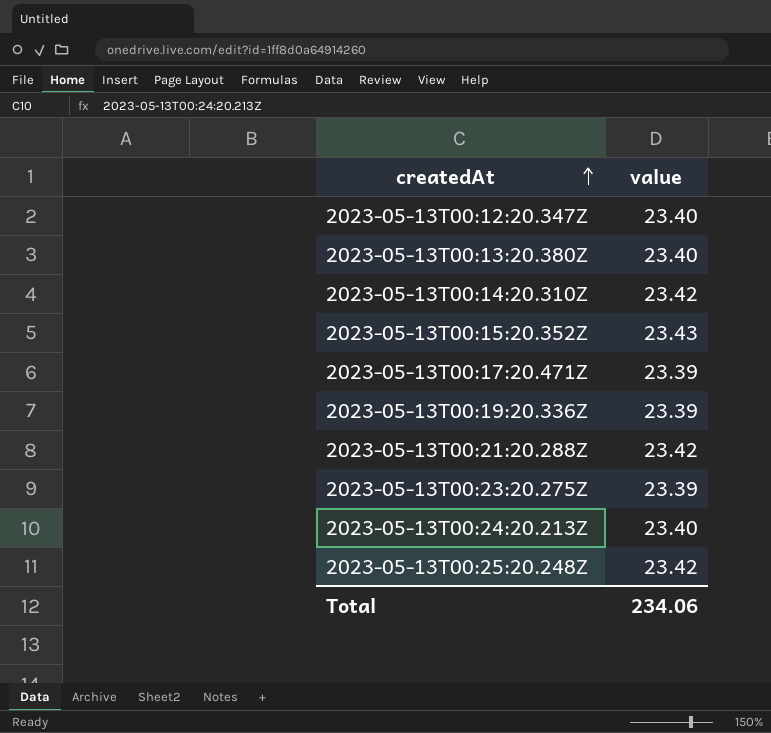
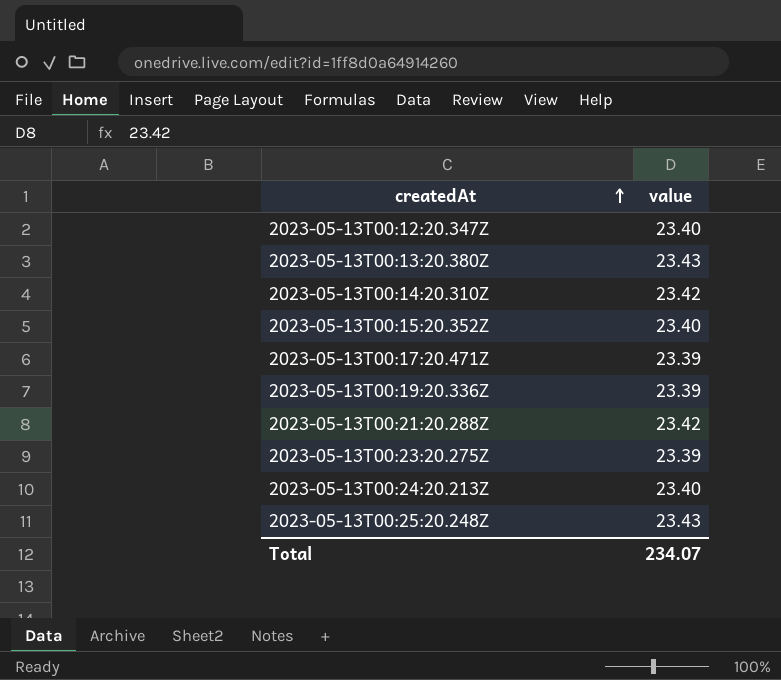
2023-05-13T00:13:20.380Z | value: 23.40 -> 23.43
2023-05-13T00:15:20.352Z | value: 23.43 -> 23.40
2023-05-13T00:25:20.248Z | value: 23.42 -> 23.43
Total | value: 234.06 -> 234.07

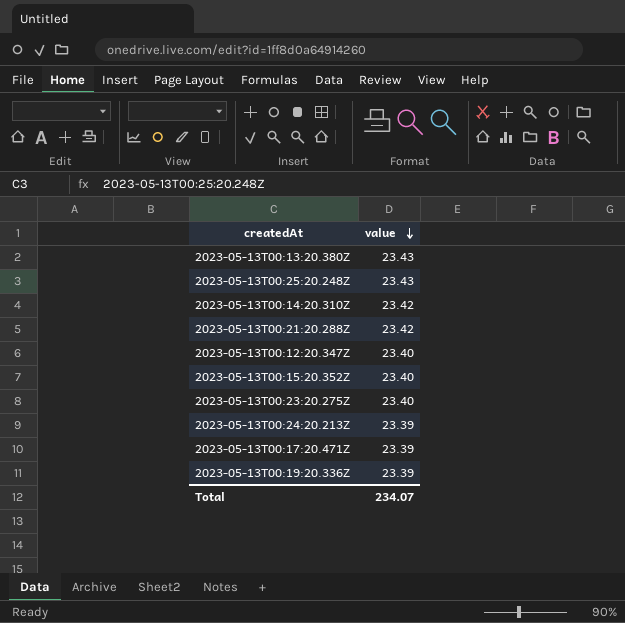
row order: createdAt ascending -> value descending
2023-05-13T00:23:20.275Z | value: 23.39 -> 23.40
2023-05-13T00:24:20.213Z | value: 23.40 -> 23.39

